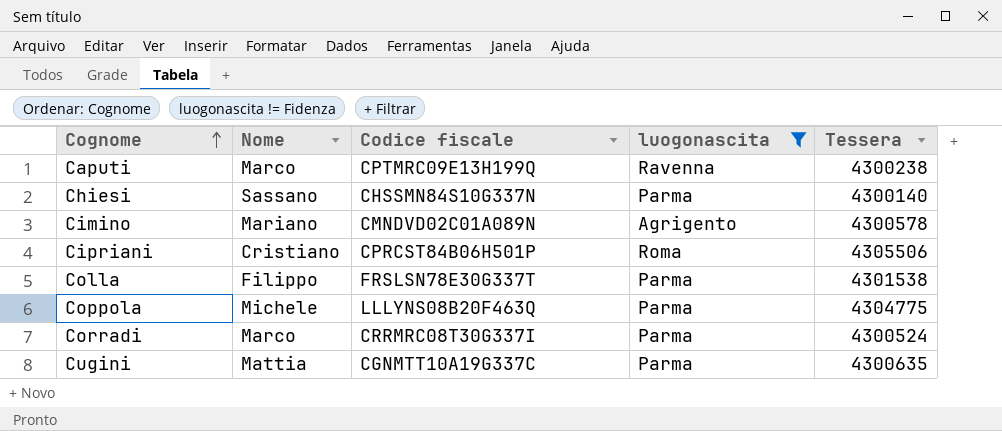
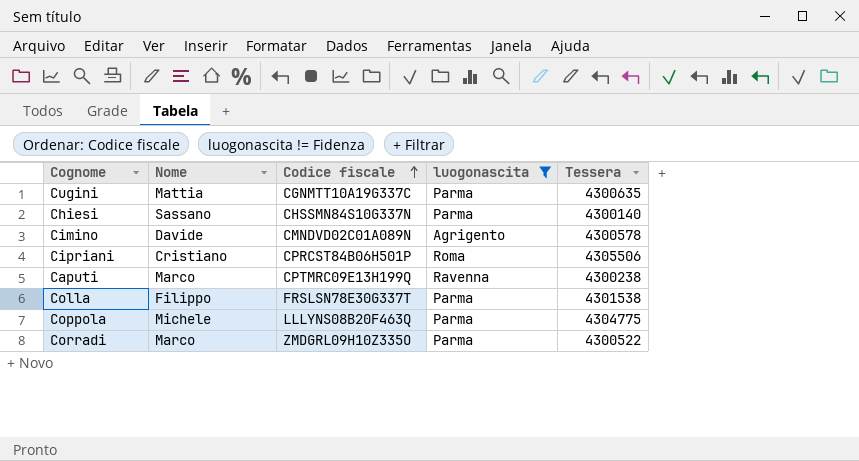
row order: Cognome ascending -> Codice fiscale ascending
Cimino | Nome: Mariano -> Davide
Corradi | Codice fiscale: CRRMRC08T30G337I -> ZMDGRL09H10Z335O
Corradi | Tessera: 4300524 -> 4300522

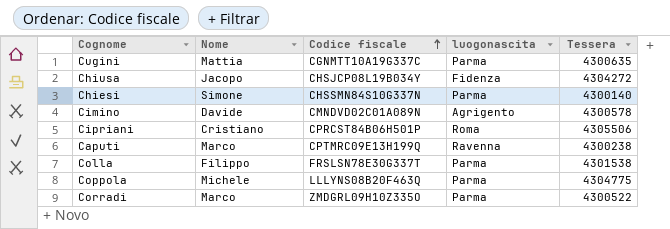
filter: luogonascita != Fidenza -> none
Chiesi | Nome: Sassano -> Simone

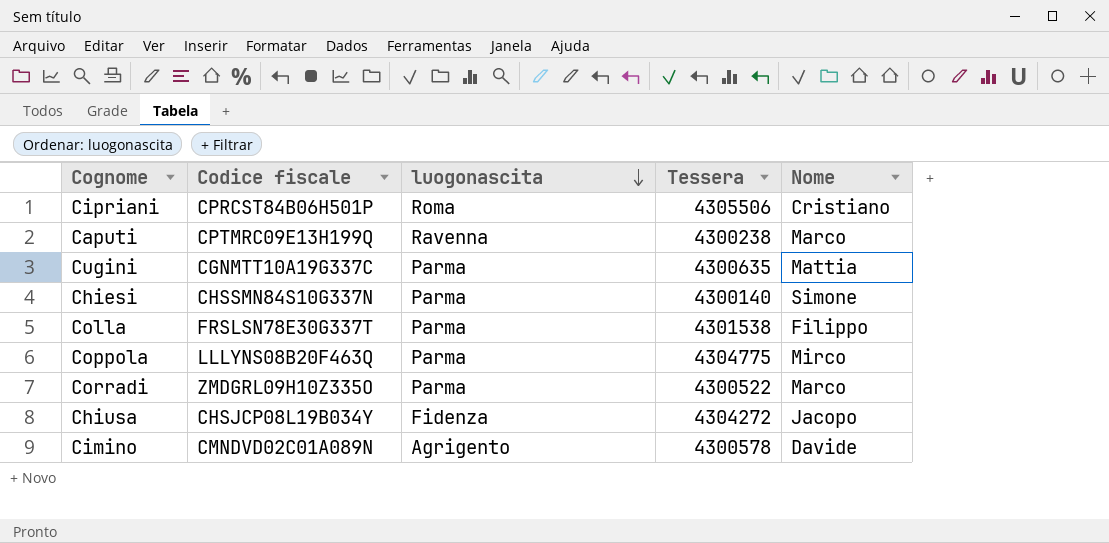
row order: Codice fiscale ascending -> luogonascita descending
column Nome | position: 2 -> 5
Coppola | Nome: Michele -> Mirco

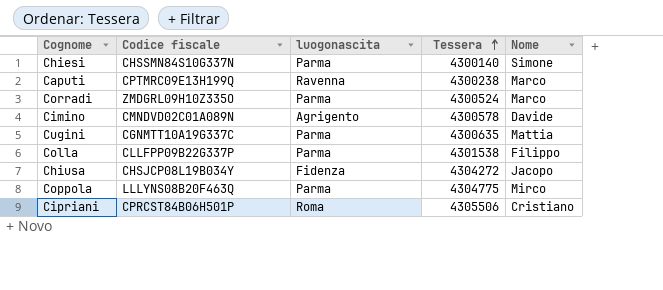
row order: luogonascita descending -> Tessera ascending
Corradi | Tessera: 4300522 -> 4300524
Colla | Codice fiscale: FRSLSN78E30G337T -> CLLFPP09B22G337P

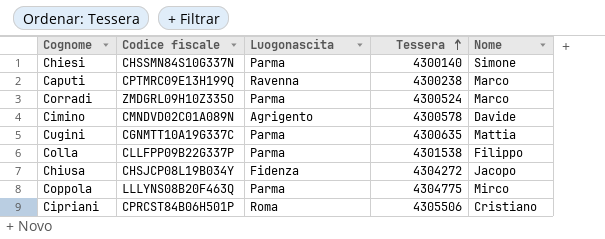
column name: luogonascita -> Luogonascita

